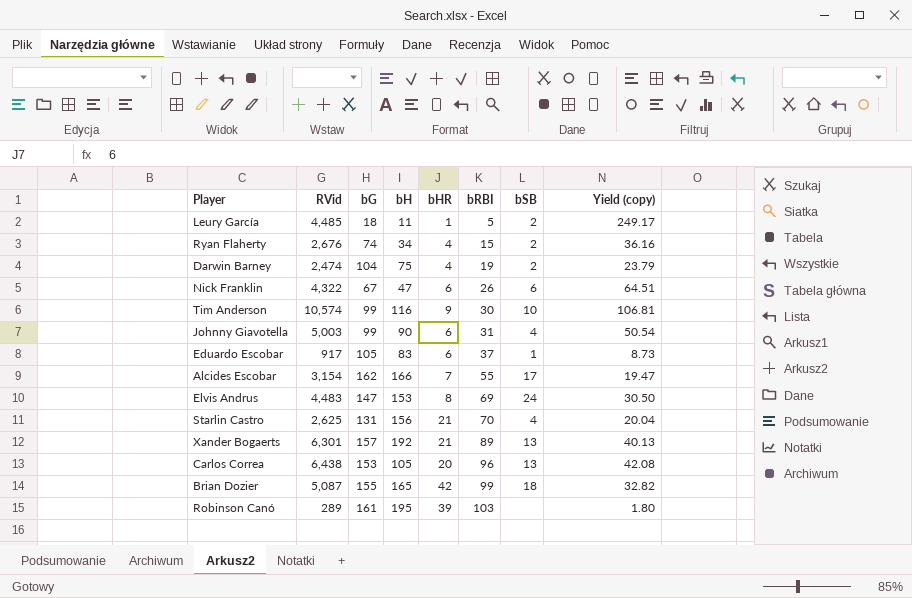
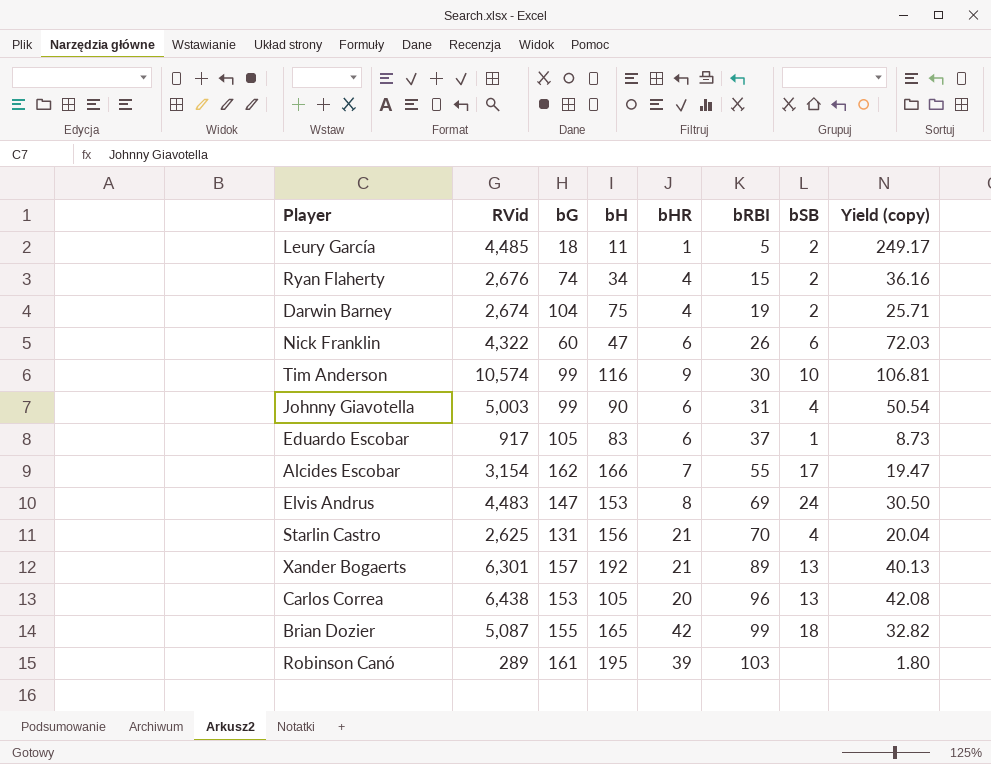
Darwin Barney | RVid: 2,474 -> 2,674
Darwin Barney | Yield (copy): 23.79 -> 25.71
Nick Franklin | bG: 67 -> 60
Nick Franklin | Yield (copy): 64.51 -> 72.03

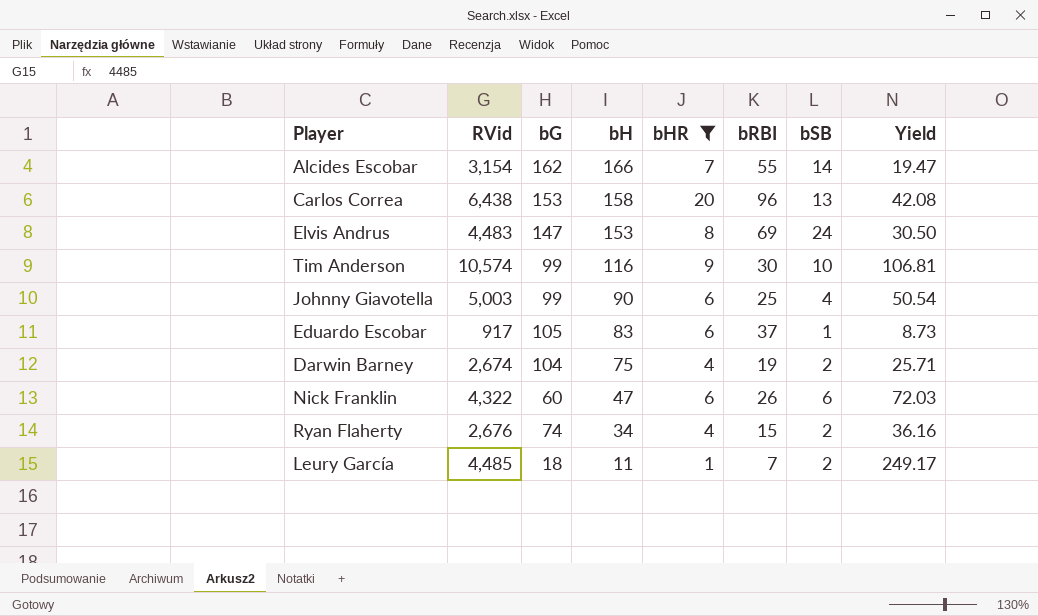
filter: none -> bHR <= 20
row order: bRBI ascending -> bH descending
column name: Yield (copy) -> Yield
Alcides Escobar | bSB: 17 -> 14
Carlos Correa | bH: 105 -> 158
Johnny Giavotella | bRBI: 31 -> 25
Leury García | bRBI: 5 -> 7

